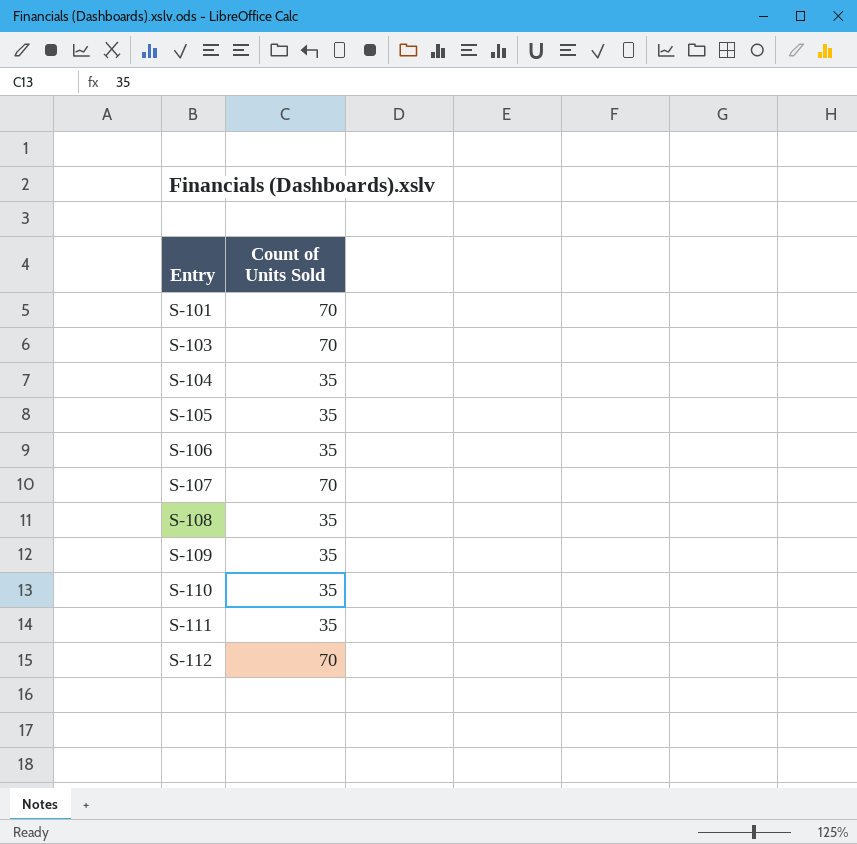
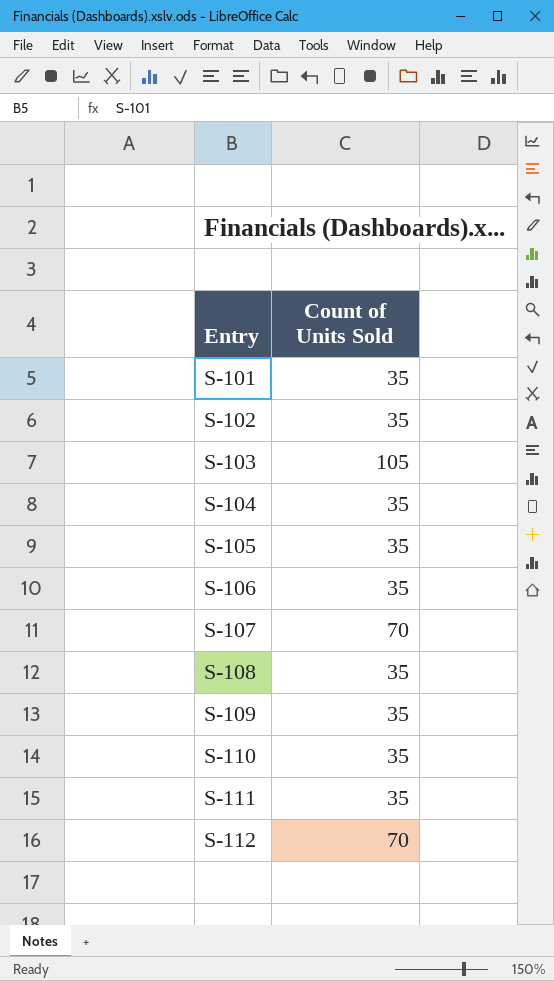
S-101 | Count of Units Sold: 70 -> 35
row S-102: none -> 35
S-103 | Count of Units Sold: 70 -> 105

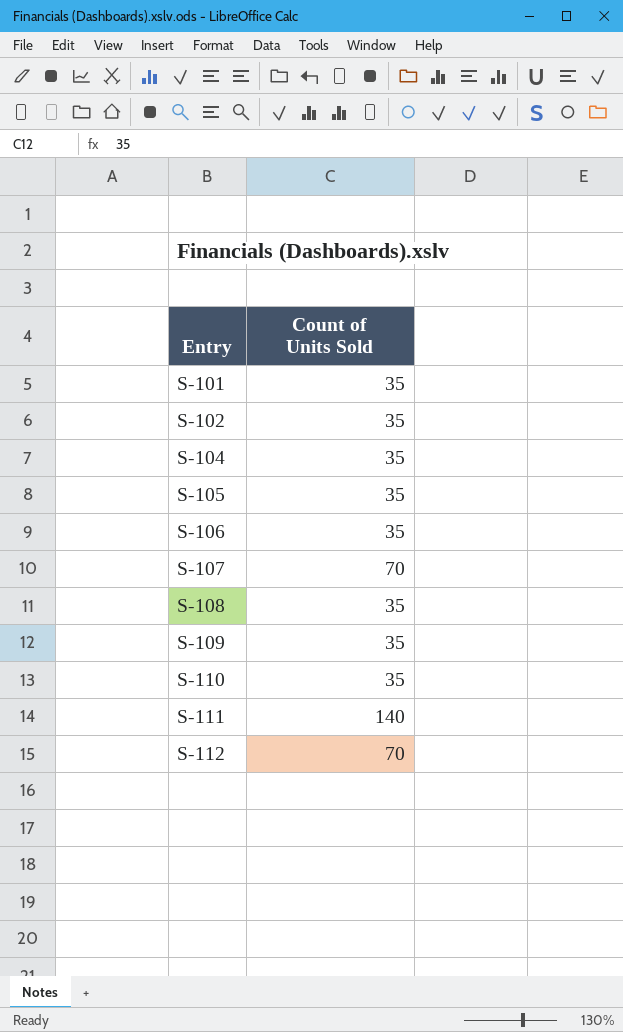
row S-103: 105 -> none
S-111 | Count of Units Sold: 35 -> 140

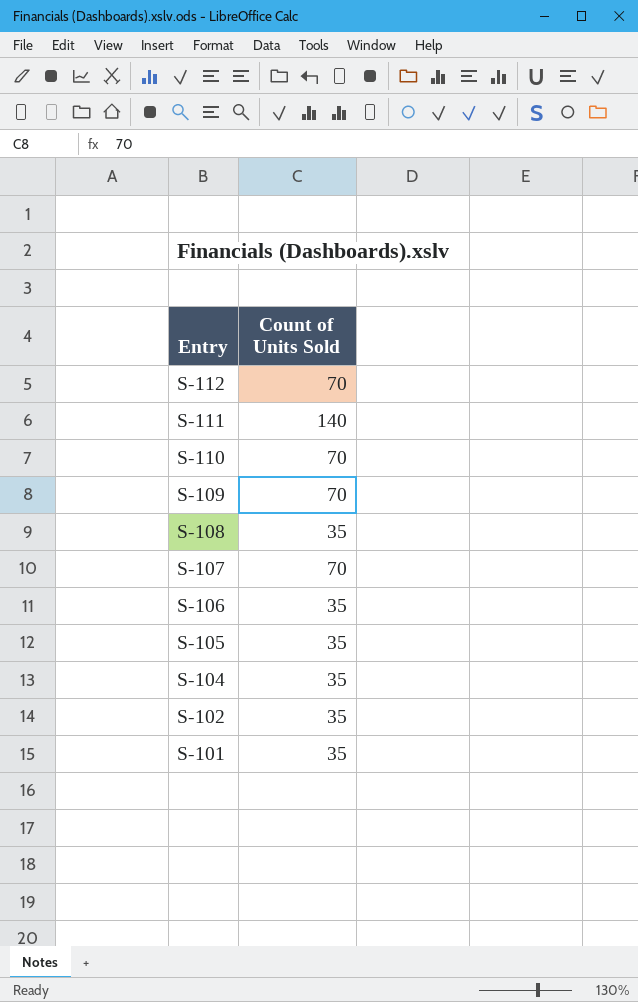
row order: Entry ascending -> Entry descending
S-110 | Count of Units Sold: 35 -> 70
S-109 | Count of Units Sold: 35 -> 70

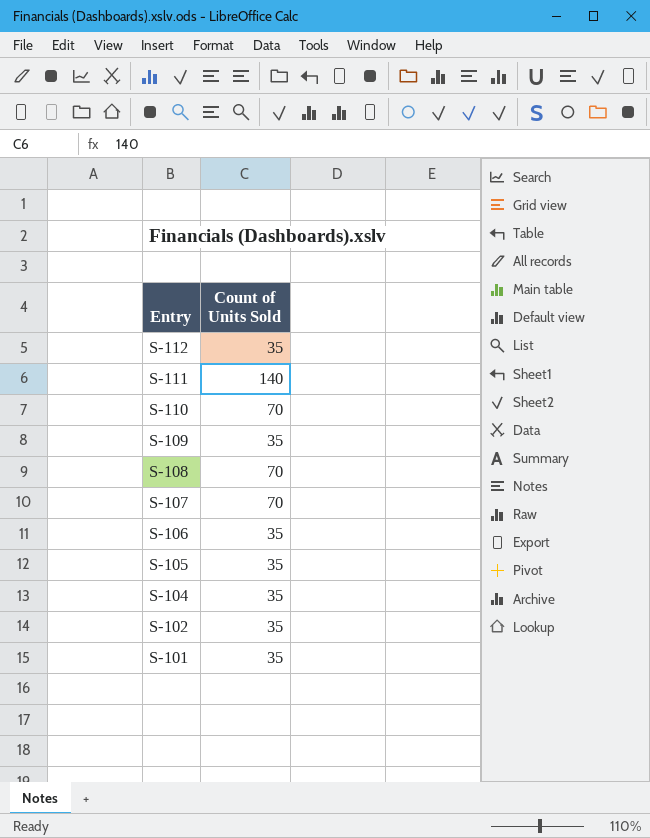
S-112 | Count of Units Sold: 70 -> 35
S-109 | Count of Units Sold: 70 -> 35
S-108 | Count of Units Sold: 35 -> 70

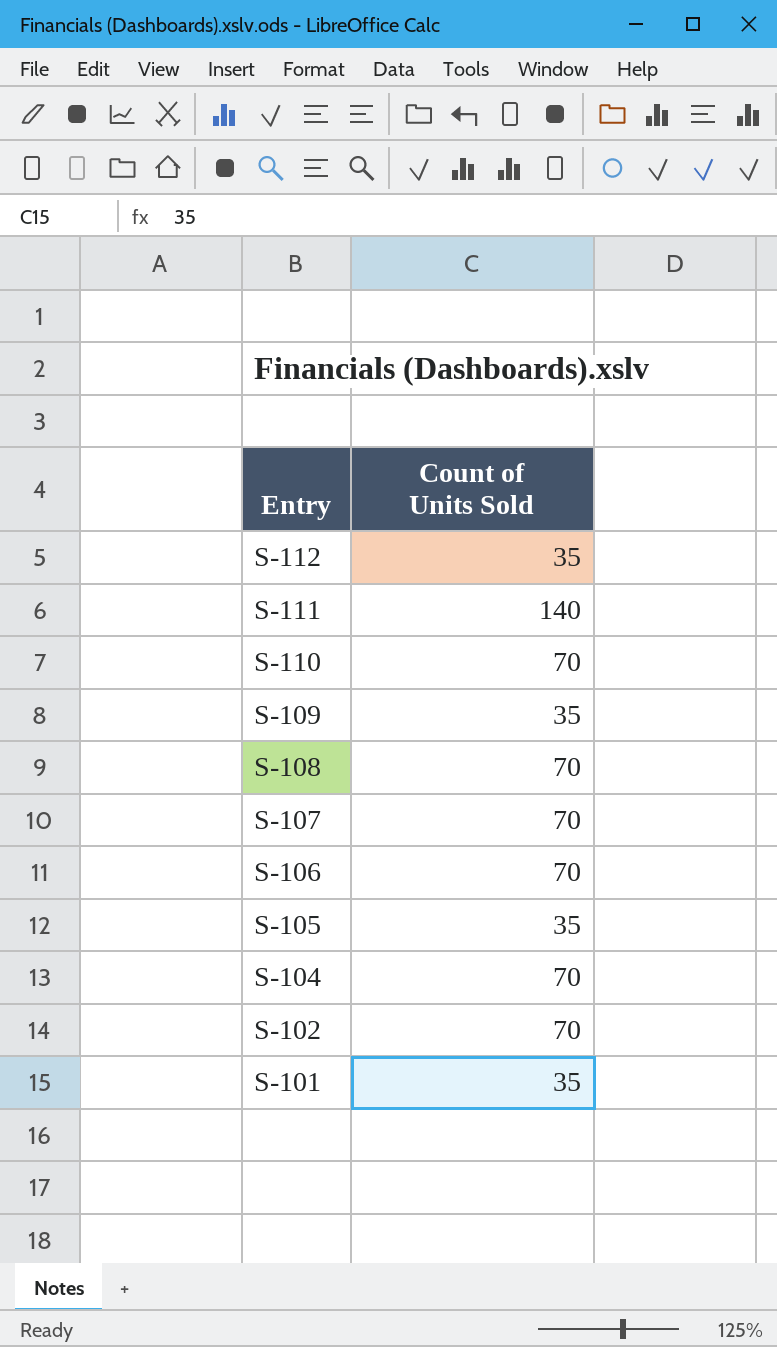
S-106 | Count of Units Sold: 35 -> 70
S-104 | Count of Units Sold: 35 -> 70
S-102 | Count of Units Sold: 35 -> 70

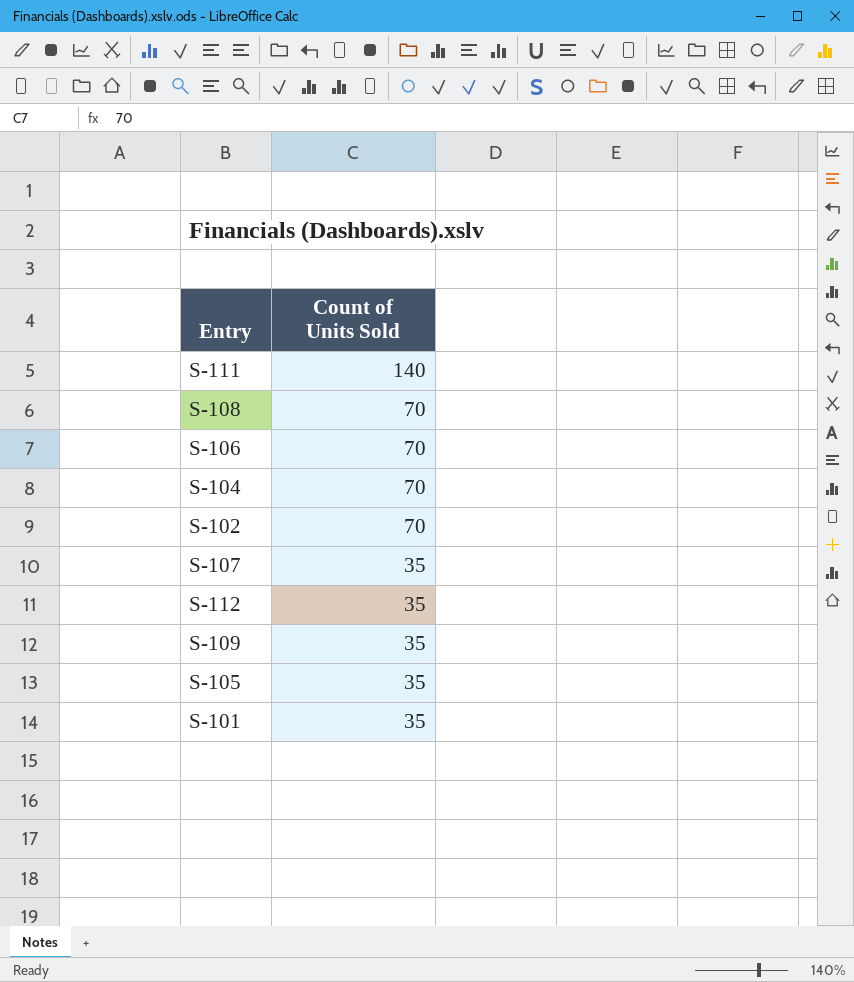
row order: Entry descending -> Count of Units Sold descending
row S-110: 70 -> none
S-107 | Count of Units Sold: 70 -> 35

